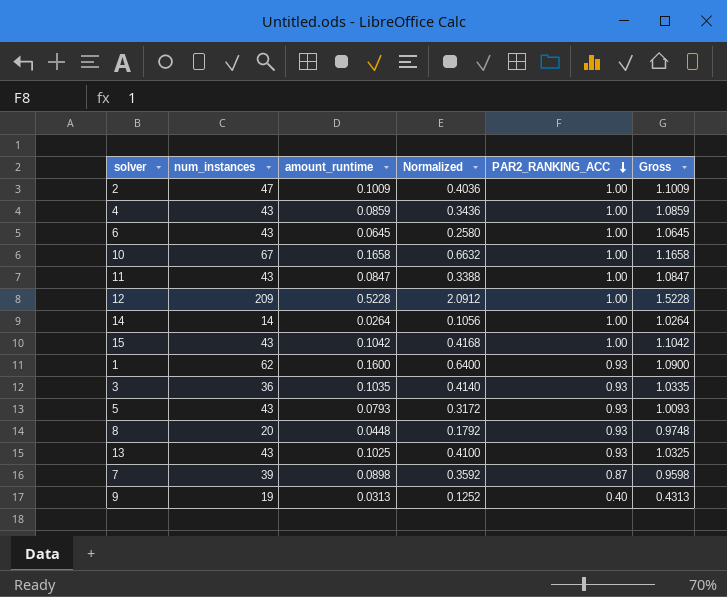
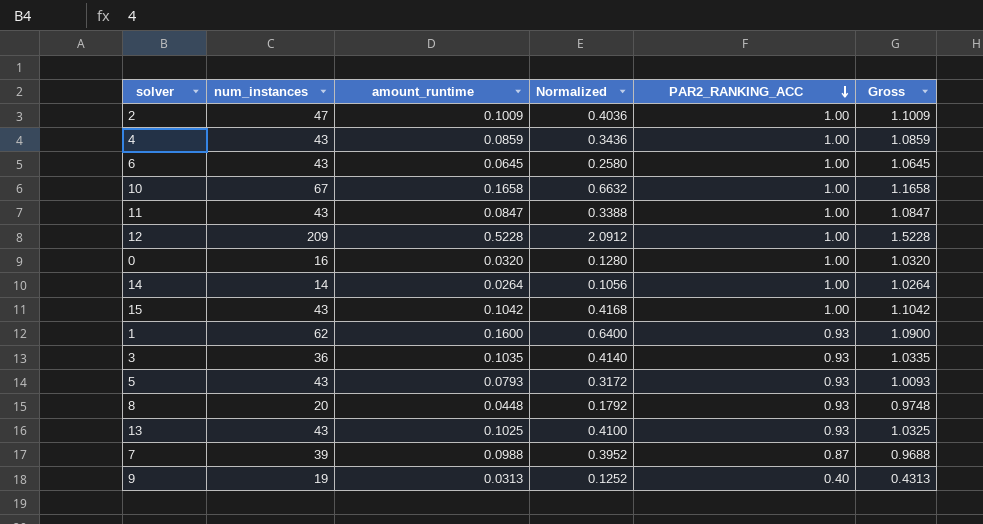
row 0: none -> 16 | 0.0320 | 0.1280 | 1.00 | 1.0320
7 | amount_runtime: 0.0898 -> 0.0988
7 | Normalized: 0.3592 -> 0.3952
7 | Gross: 0.9598 -> 0.9688

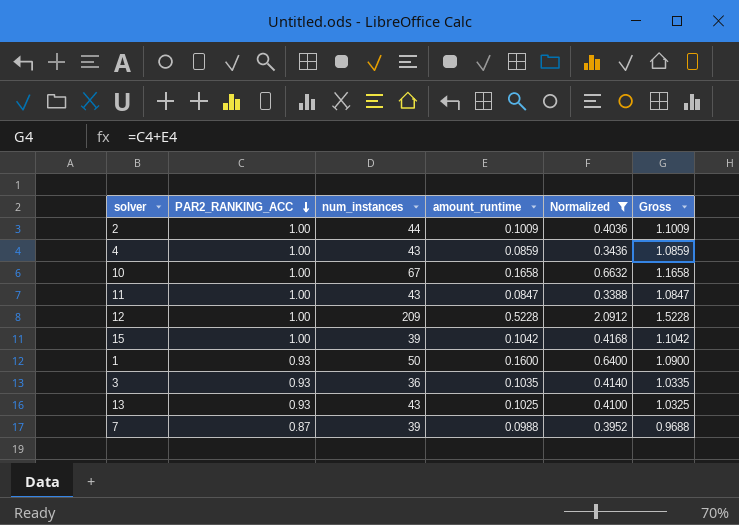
filter: none -> Normalized >= 0.3388
column PAR2_RANKING_ACC | position: 5 -> 2
2 | num_instances: 47 -> 44
15 | num_instances: 43 -> 39
1 | num_instances: 62 -> 50

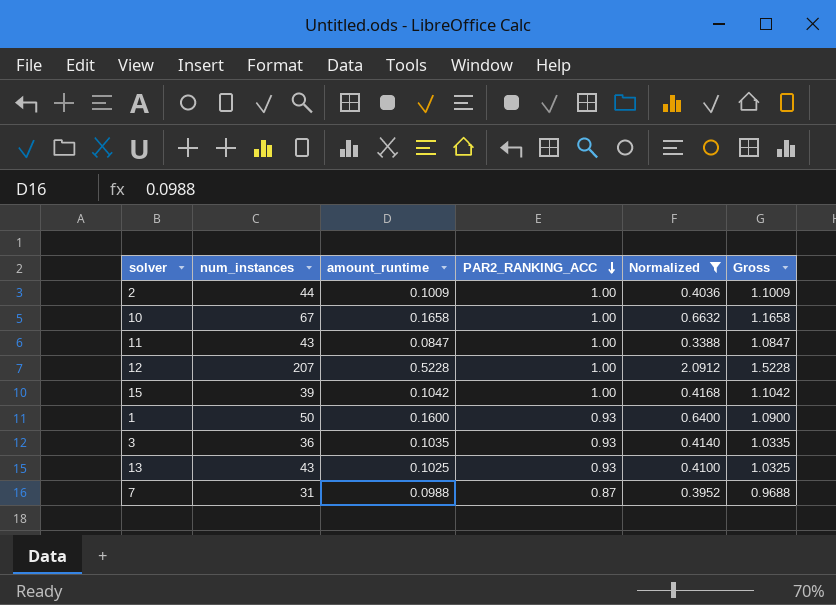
column PAR2_RANKING_ACC | position: 2 -> 4
row 4: 1.00 | 43 | 0.0859 | 0.3436 | 1.0859 -> none
12 | num_instances: 209 -> 207
7 | num_instances: 39 -> 31

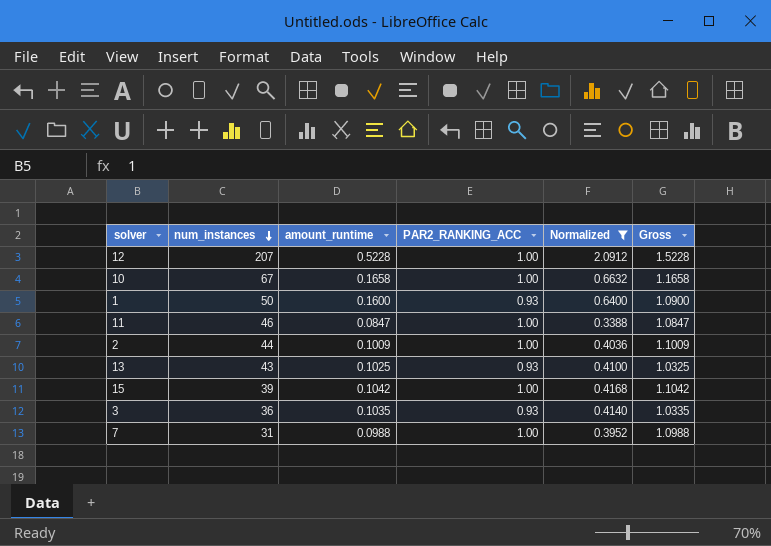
row order: PAR2_RANKING_ACC descending -> num_instances descending
11 | num_instances: 43 -> 46
7 | PAR2_RANKING_ACC: 0.87 -> 1.00
7 | Gross: 0.9688 -> 1.0988

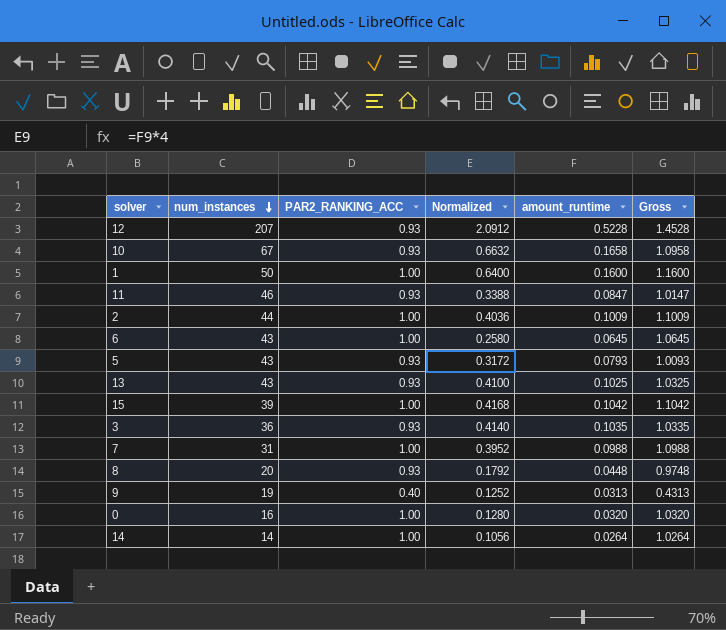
filter: Normalized >= 0.3388 -> none
column amount_runtime | position: 3 -> 5
12 | PAR2_RANKING_ACC: 1.00 -> 0.93
12 | Gross: 1.5228 -> 1.4528
10 | PAR2_RANKING_ACC: 1.00 -> 0.93
10 | Gross: 1.1658 -> 1.0958
1 | PAR2_RANKING_ACC: 0.93 -> 1.00
1 | Gross: 1.0900 -> 1.1600
11 | PAR2_RANKING_ACC: 1.00 -> 0.93
11 | Gross: 1.0847 -> 1.0147

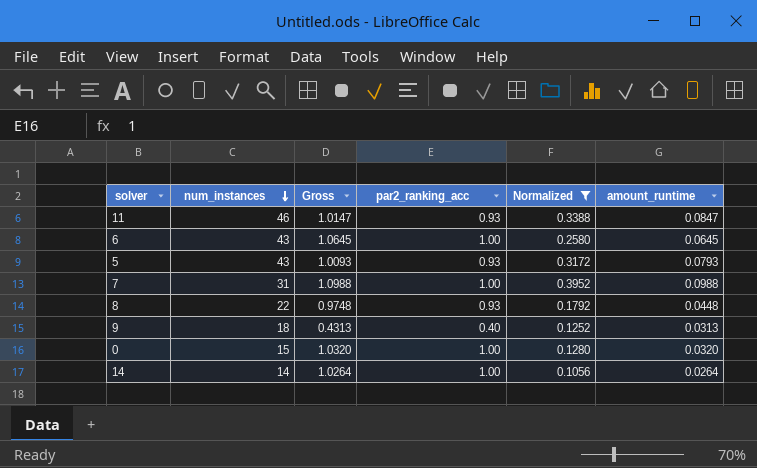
filter: none -> Normalized <= 0.3952
column Gross | position: 6 -> 3
column name: PAR2_RANKING_ACC -> par2_ranking_acc
8 | num_instances: 20 -> 22
9 | num_instances: 19 -> 18
0 | num_instances: 16 -> 15

